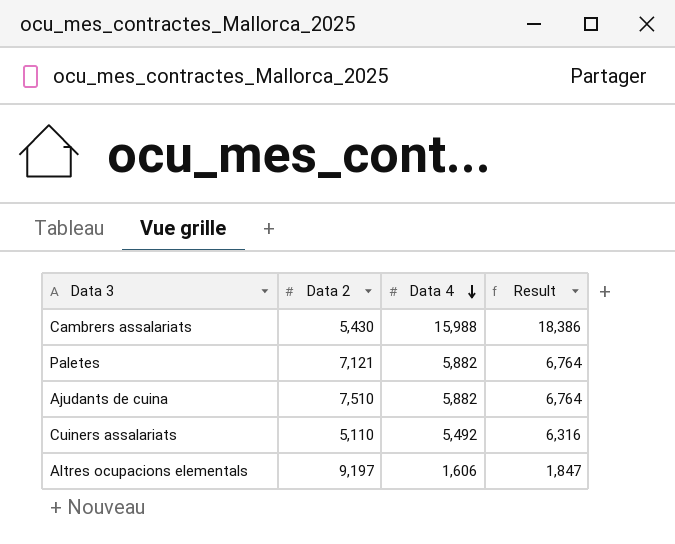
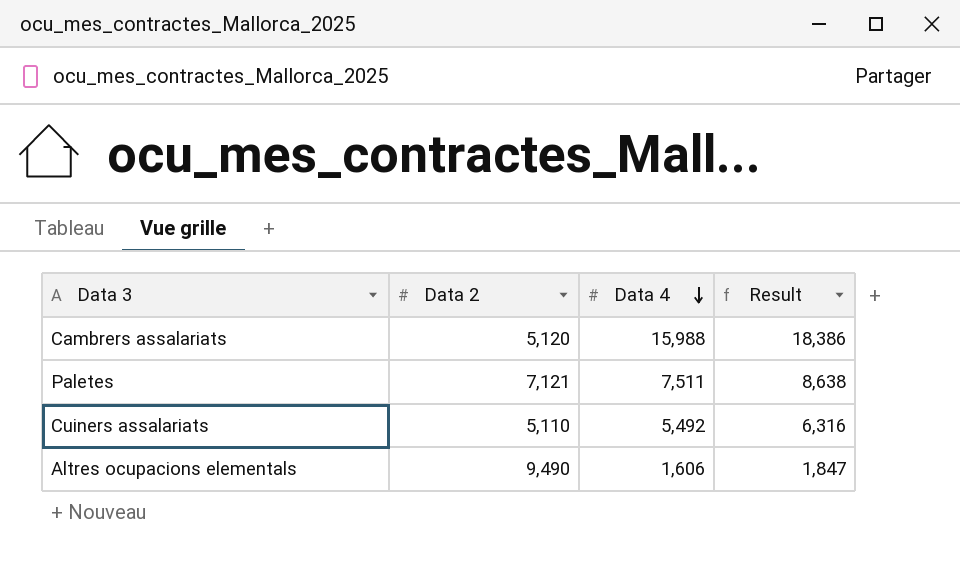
row Ajudants de cuina: 7,510 | 5,882 | 6,764 -> none
Cambrers assalariats | Data 2: 5,430 -> 5,120
Paletes | Data 4: 5,882 -> 7,511
Paletes | Result: 6,764 -> 8,638
Altres ocupacions elementals | Data 2: 9,197 -> 9,490

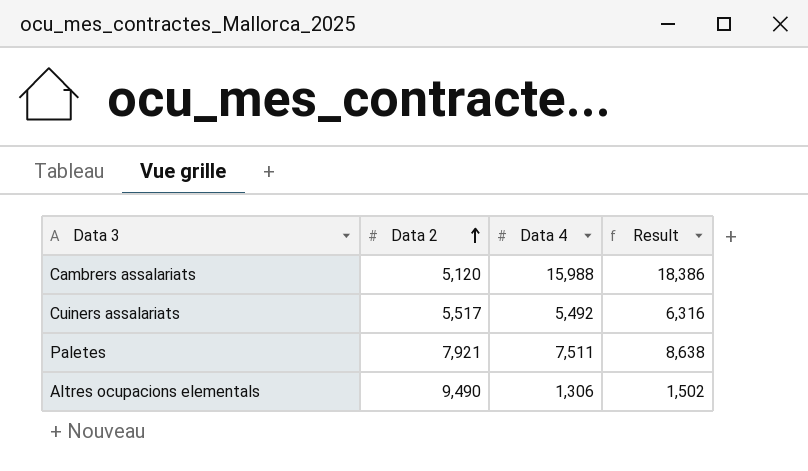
row order: Data 4 descending -> Data 2 ascending
Cuiners assalariats | Data 2: 5,110 -> 5,517
Paletes | Data 2: 7,121 -> 7,921
Altres ocupacions elementals | Data 4: 1,606 -> 1,306
Altres ocupacions elementals | Result: 1,847 -> 1,502

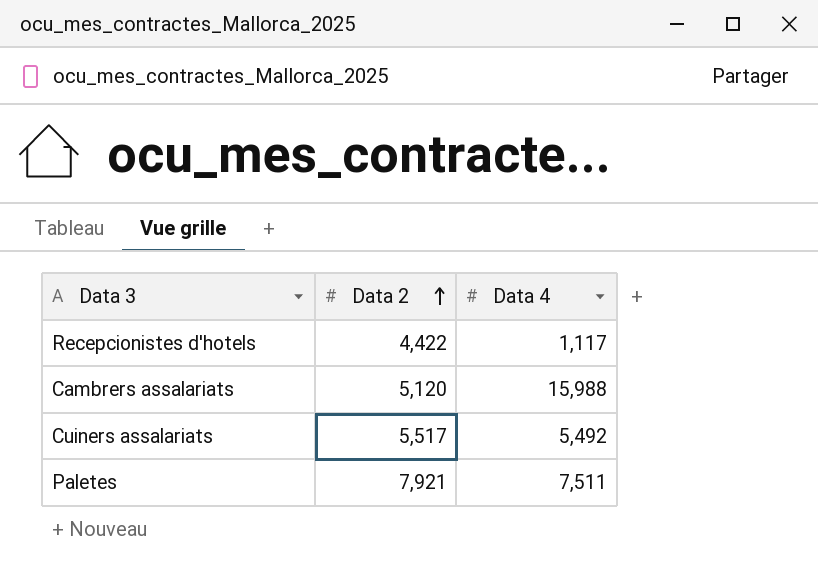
column Result | formula: [Data 4] * 1.15 -> none
row Altres ocupacions elementals: 9,490 | 1,306 | 1,502 -> none
row Recepcionistes d'hotels: none -> 4,422 | 1,117

